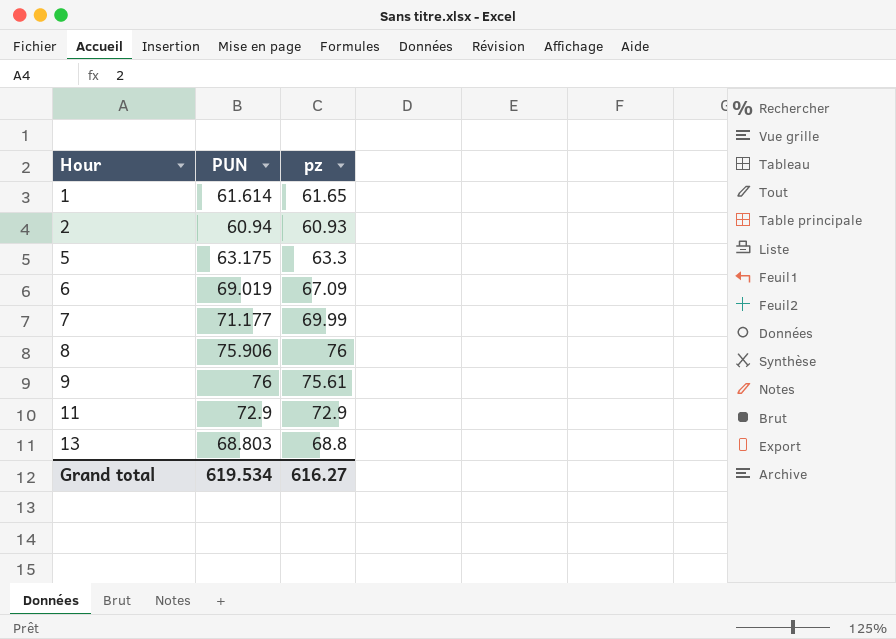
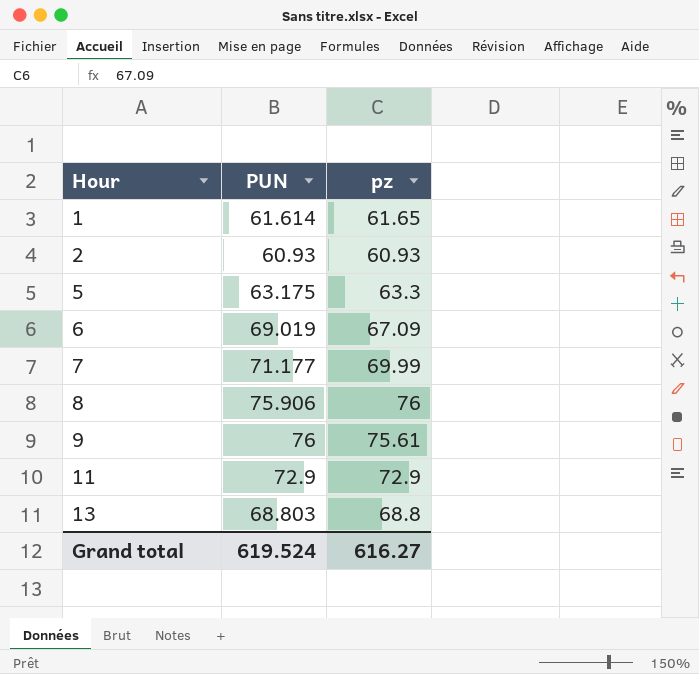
2 | PUN: 60.94 -> 60.93
Grand total | PUN: 619.534 -> 619.524

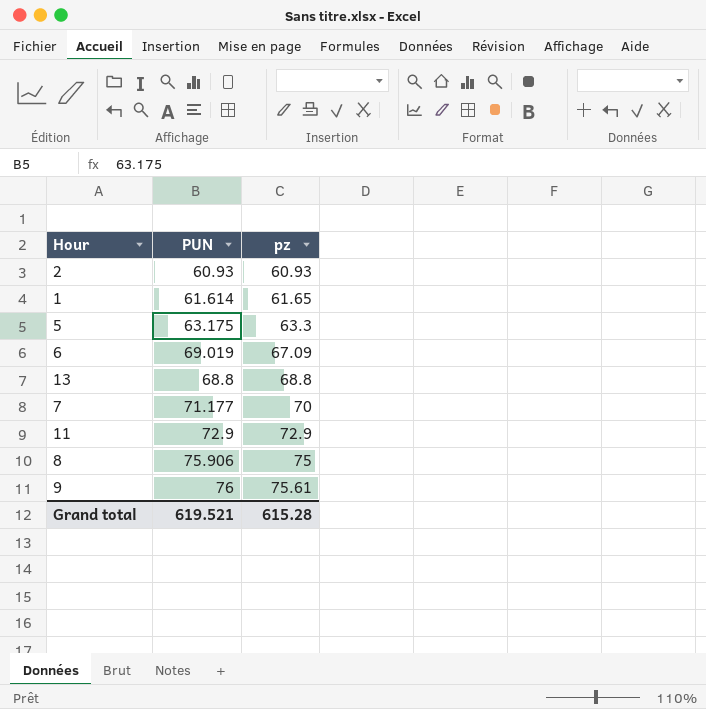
row order: Hour ascending -> pz ascending
13 | PUN: 68.803 -> 68.8
7 | pz: 69.99 -> 70
8 | pz: 76 -> 75
Grand total | PUN: 619.524 -> 619.521
Grand total | pz: 616.27 -> 615.28

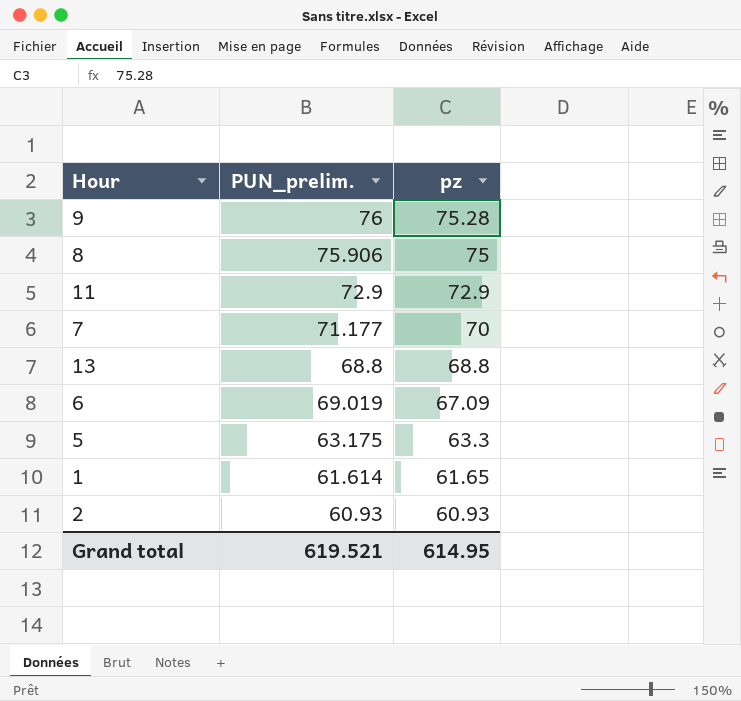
row order: pz ascending -> pz descending
column name: PUN -> PUN_prelim.
9 | pz: 75.61 -> 75.28
Grand total | pz: 615.28 -> 614.95

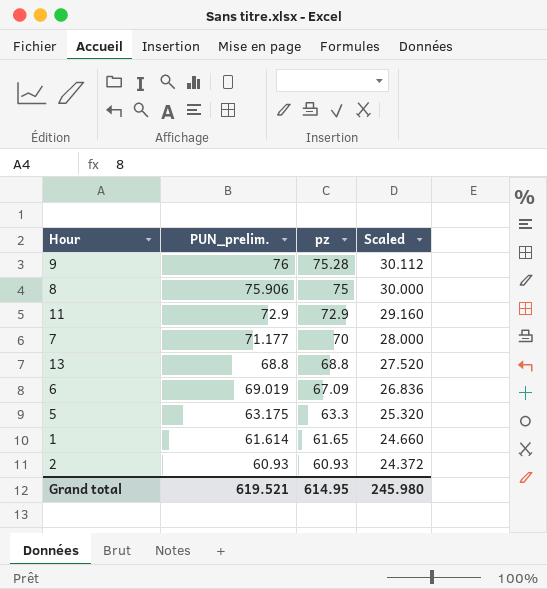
column Scaled | formula: none -> [pz] * 0.4

